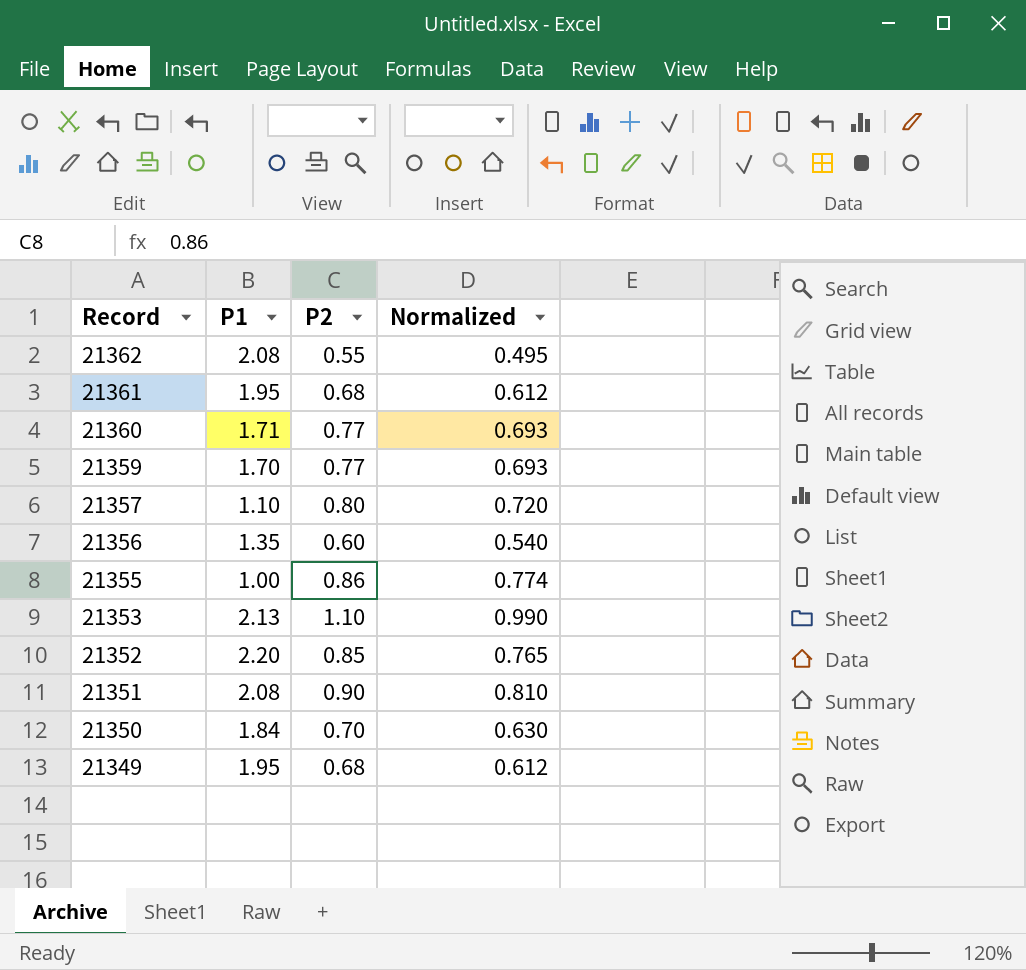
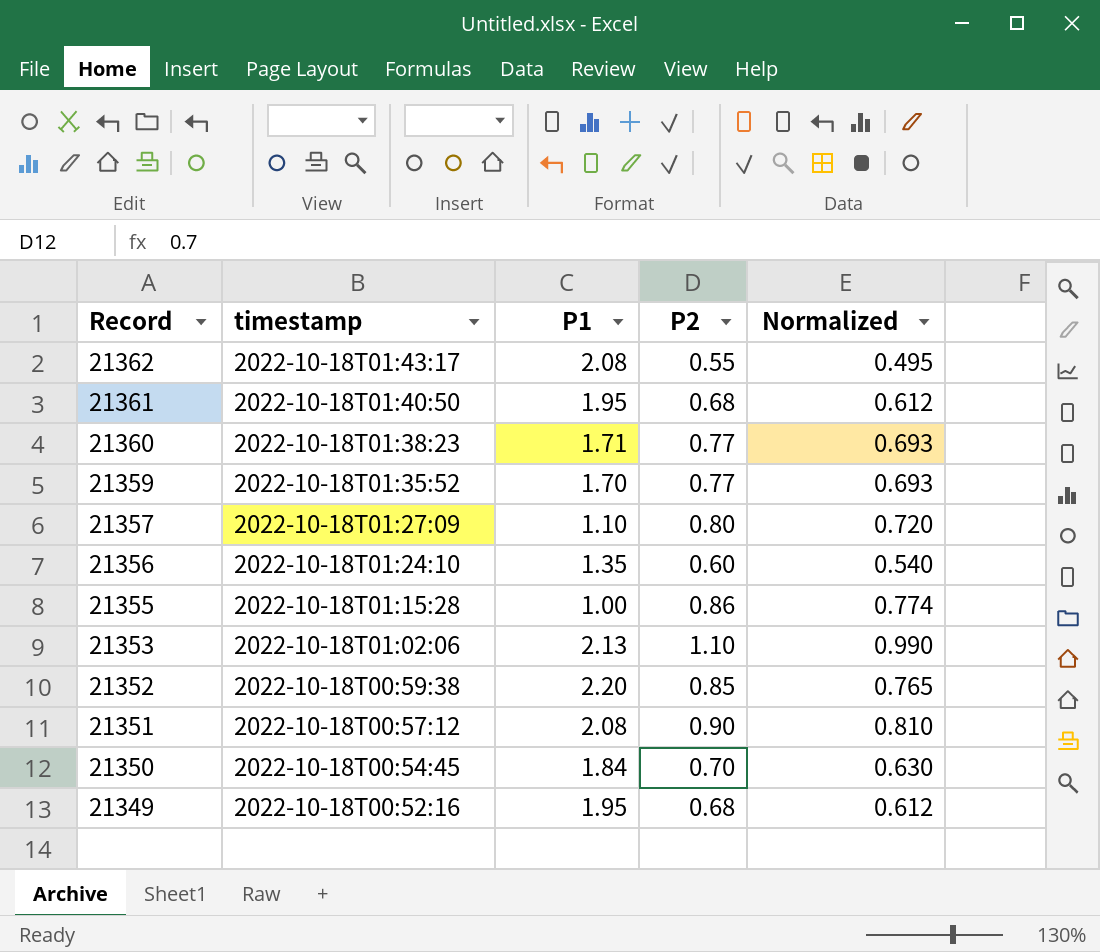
column timestamp | position: none -> 2

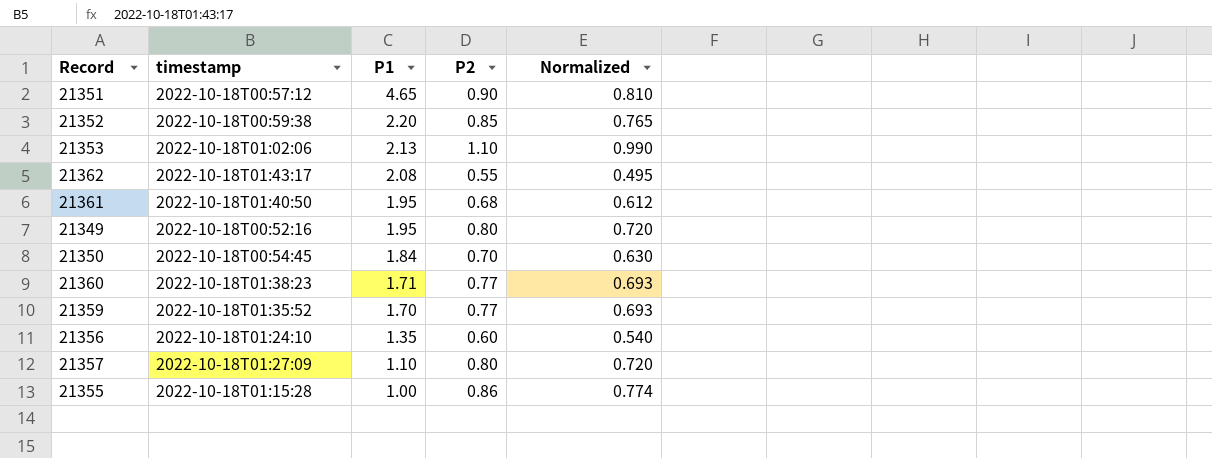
row order: Record descending -> P1 descending
21351 | P1: 2.08 -> 4.65
21349 | P2: 0.68 -> 0.80
21349 | Normalized: 0.612 -> 0.720

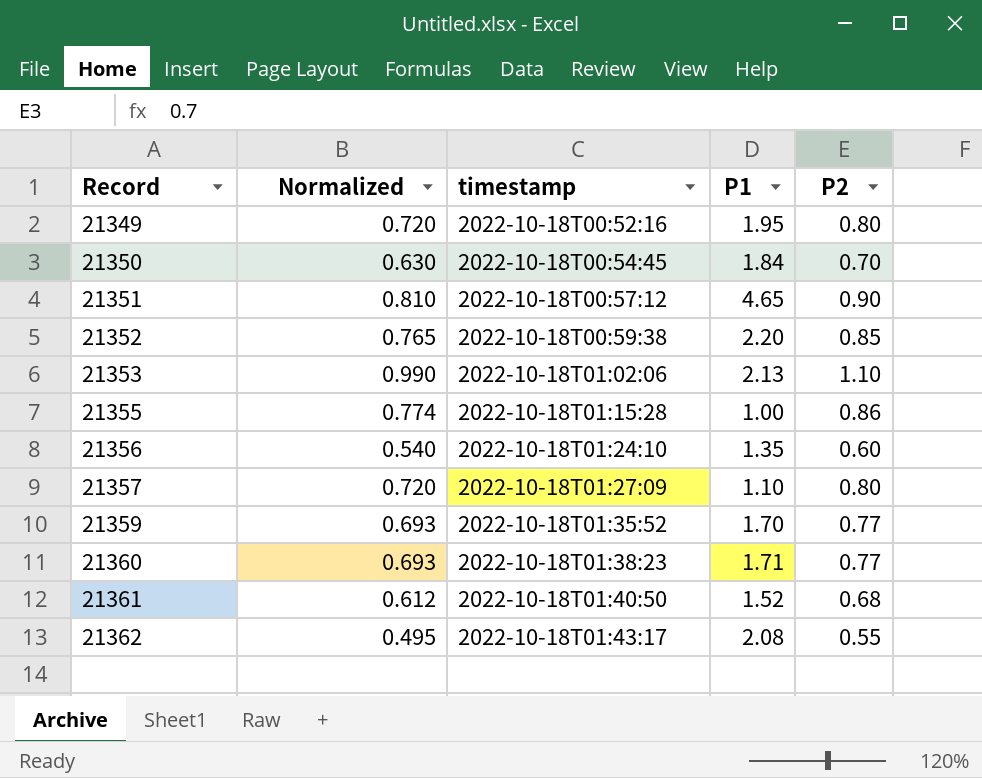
row order: P1 descending -> Record ascending
column Normalized | position: 5 -> 2
21361 | P1: 1.95 -> 1.52

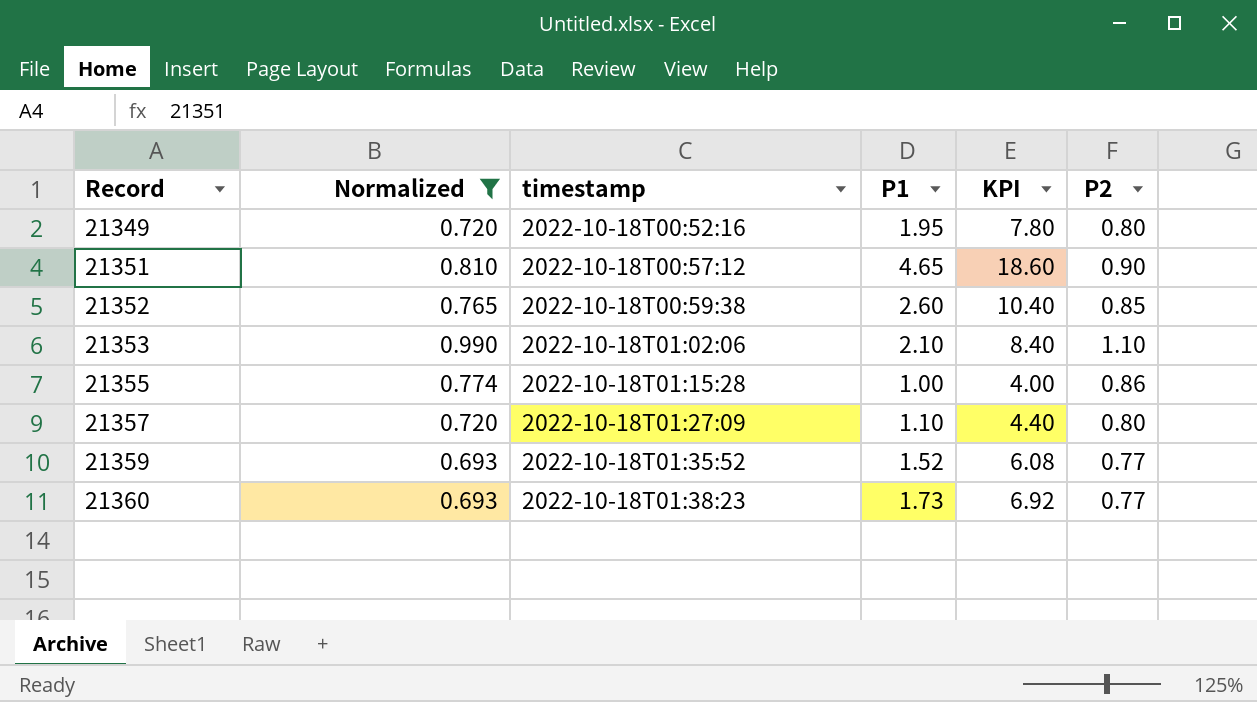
filter: none -> Normalized >= 0.693
column KPI | formula: none -> [P1] * 4
21352 | P1: 2.20 -> 2.60
21353 | P1: 2.13 -> 2.10
21359 | P1: 1.70 -> 1.52
21360 | P1: 1.71 -> 1.73

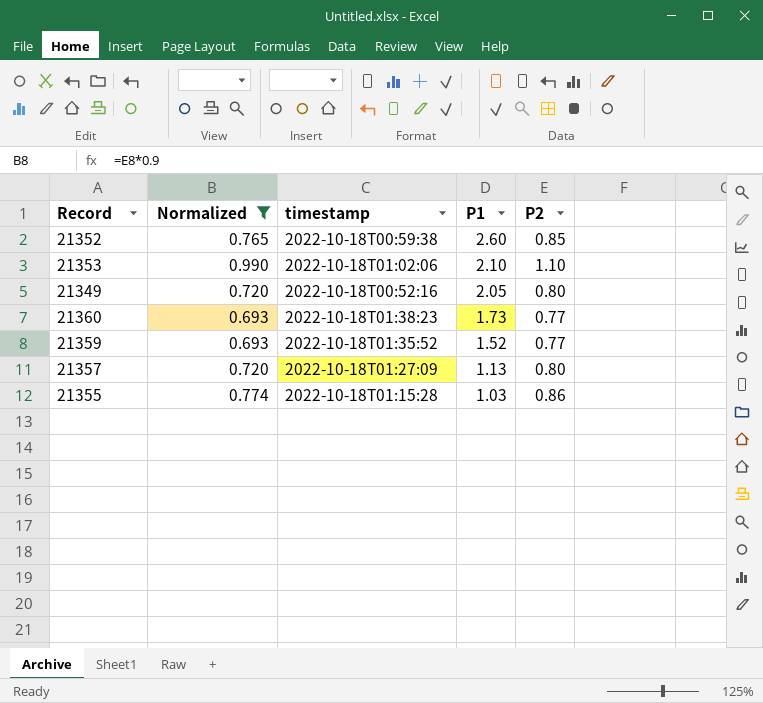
row order: Record ascending -> P1 descending
column KPI | formula: [P1] * 4 -> none
row 21351: 0.810 | 2022-10-18T00:57:12 | 4.65 | 18.60 | 0.90 -> none
21349 | P1: 1.95 -> 2.05
21357 | P1: 1.10 -> 1.13
21355 | P1: 1.00 -> 1.03

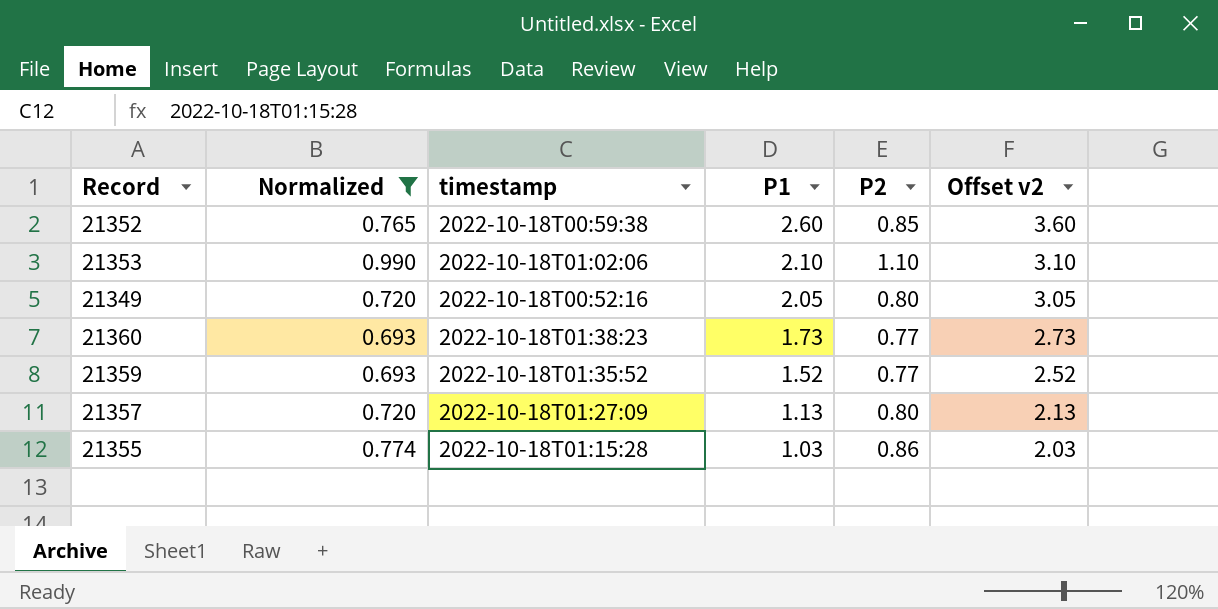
column Offset v2 | formula: none -> [P1] + 1

